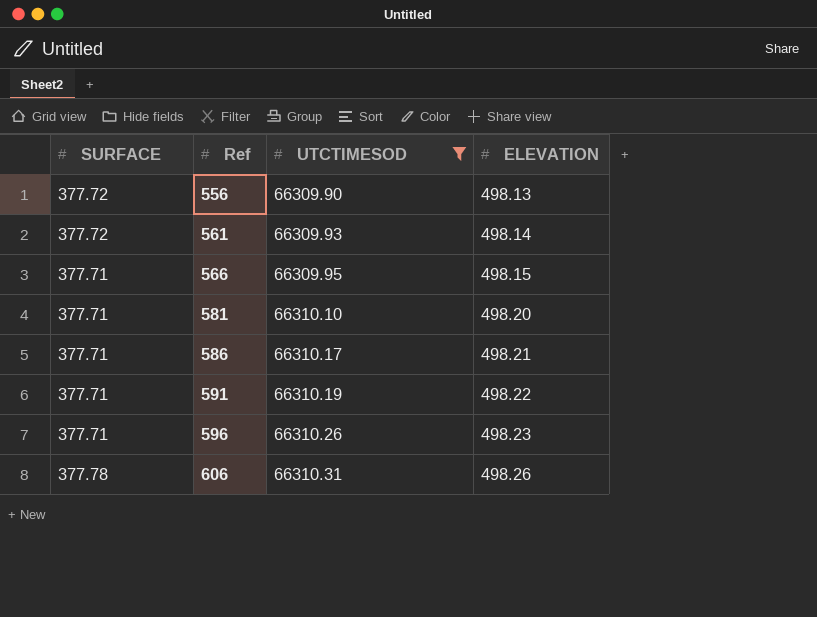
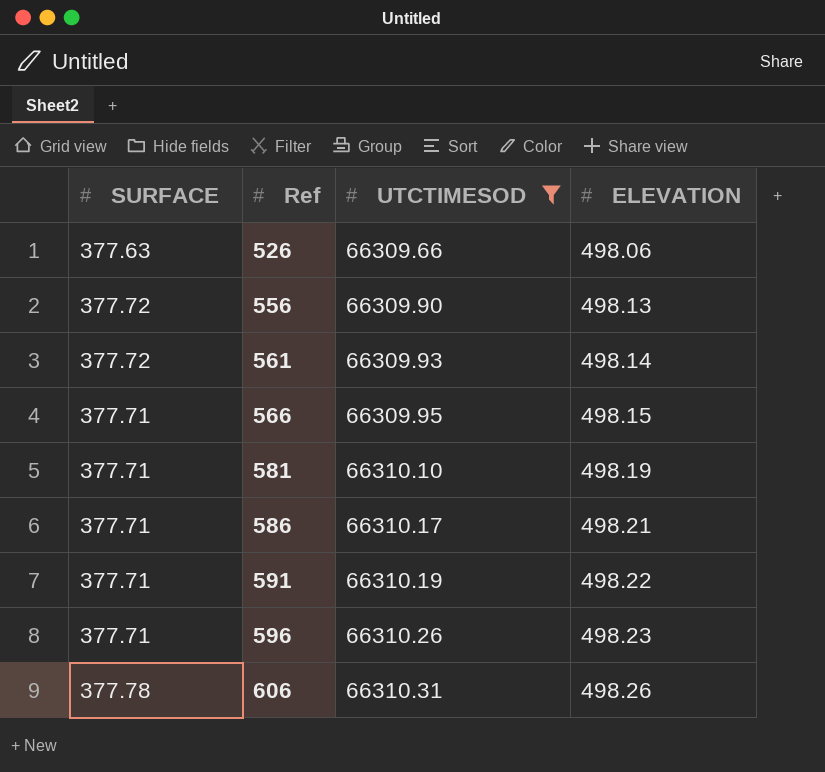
row 526: none -> 377.63 | 66309.66 | 498.06
581 | ELEVATION: 498.20 -> 498.19

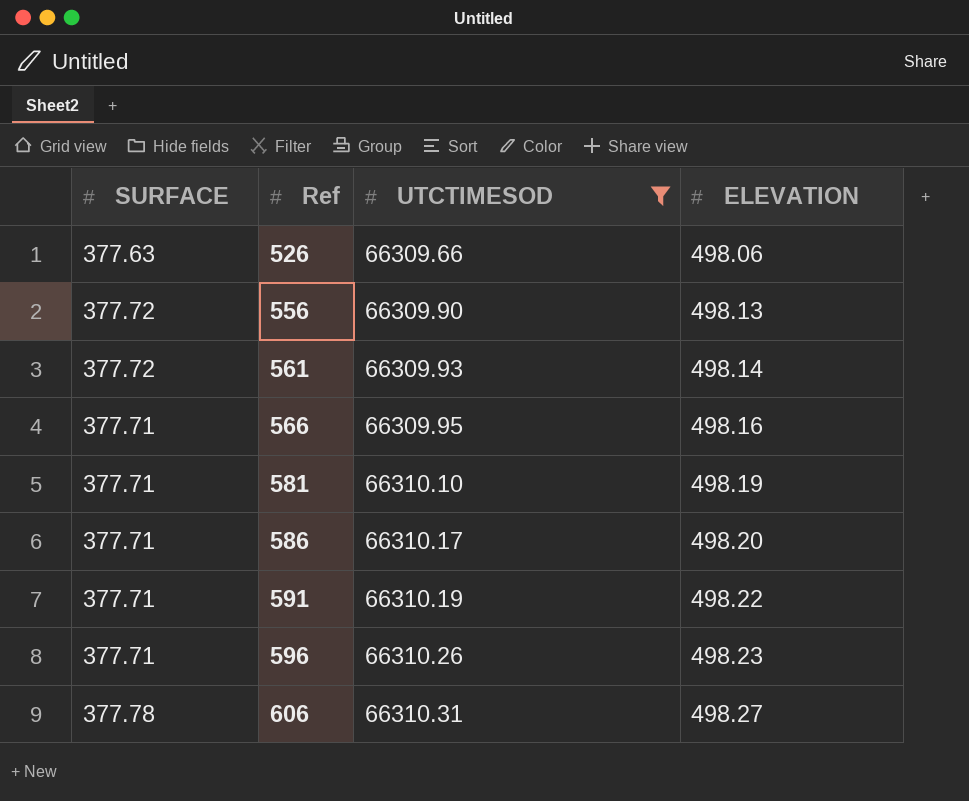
566 | ELEVATION: 498.15 -> 498.16
586 | ELEVATION: 498.21 -> 498.20
606 | ELEVATION: 498.26 -> 498.27

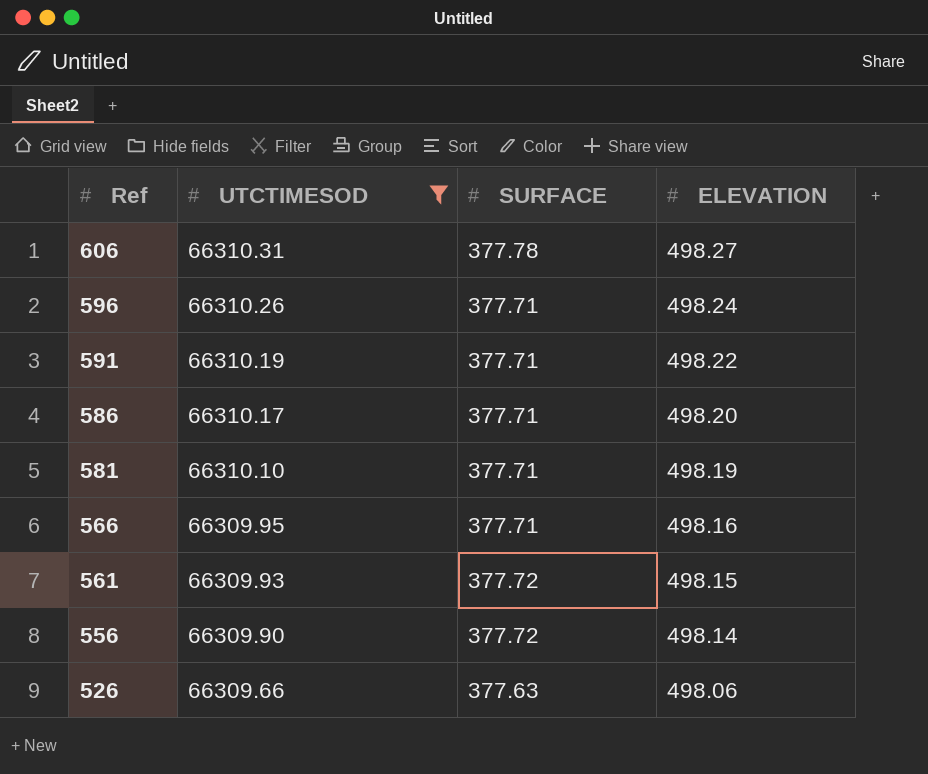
row order: Ref ascending -> Ref descending
column SURFACE | position: 1 -> 3
596 | ELEVATION: 498.23 -> 498.24
561 | ELEVATION: 498.14 -> 498.15
556 | ELEVATION: 498.13 -> 498.14

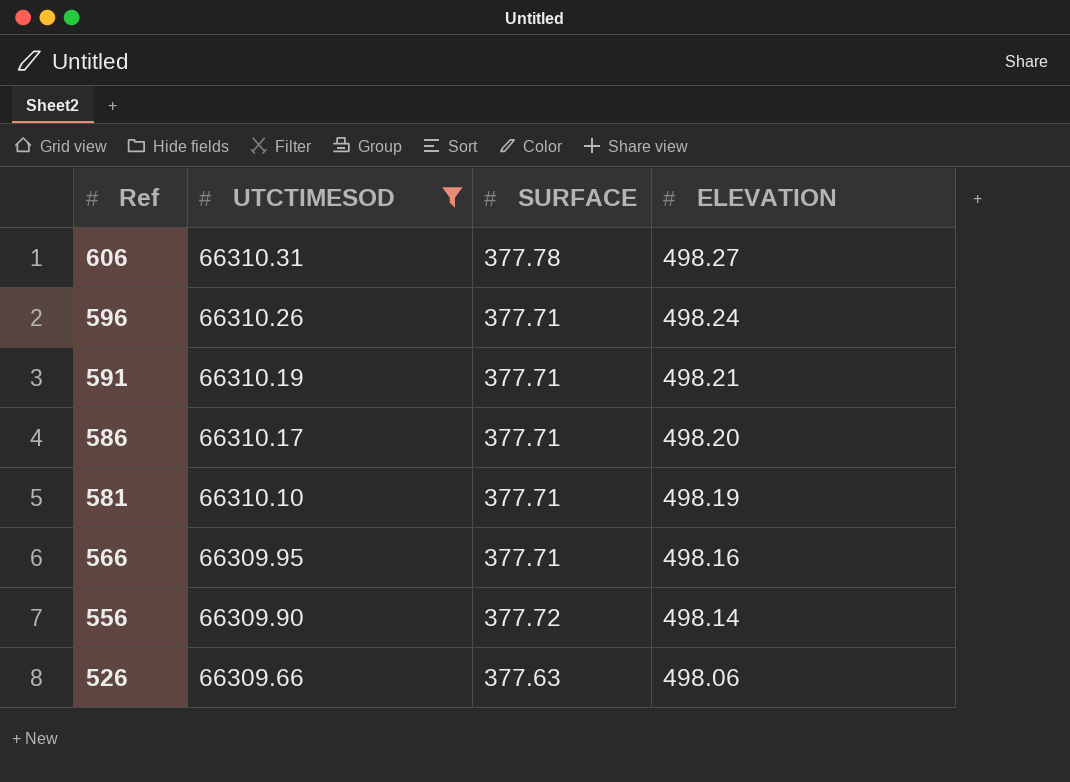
row 561: 66309.93 | 377.72 | 498.15 -> none
591 | ELEVATION: 498.22 -> 498.21

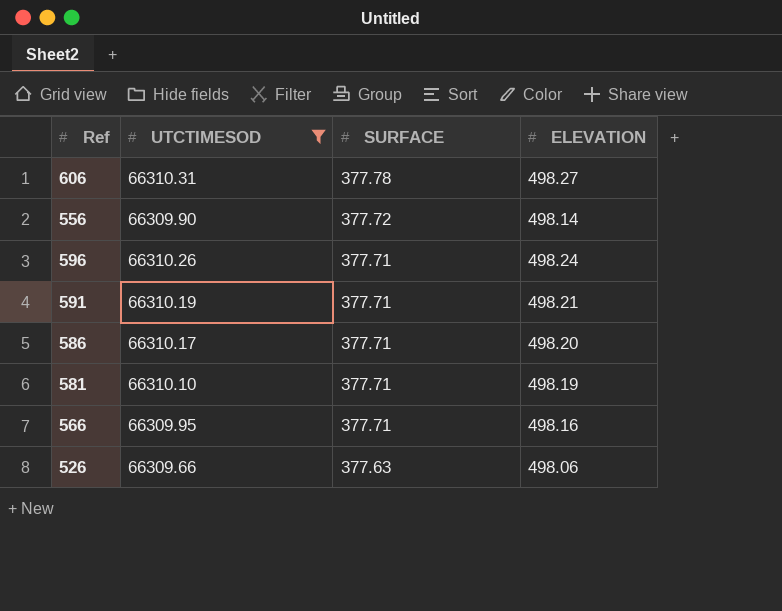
row order: Ref descending -> SURFACE descending

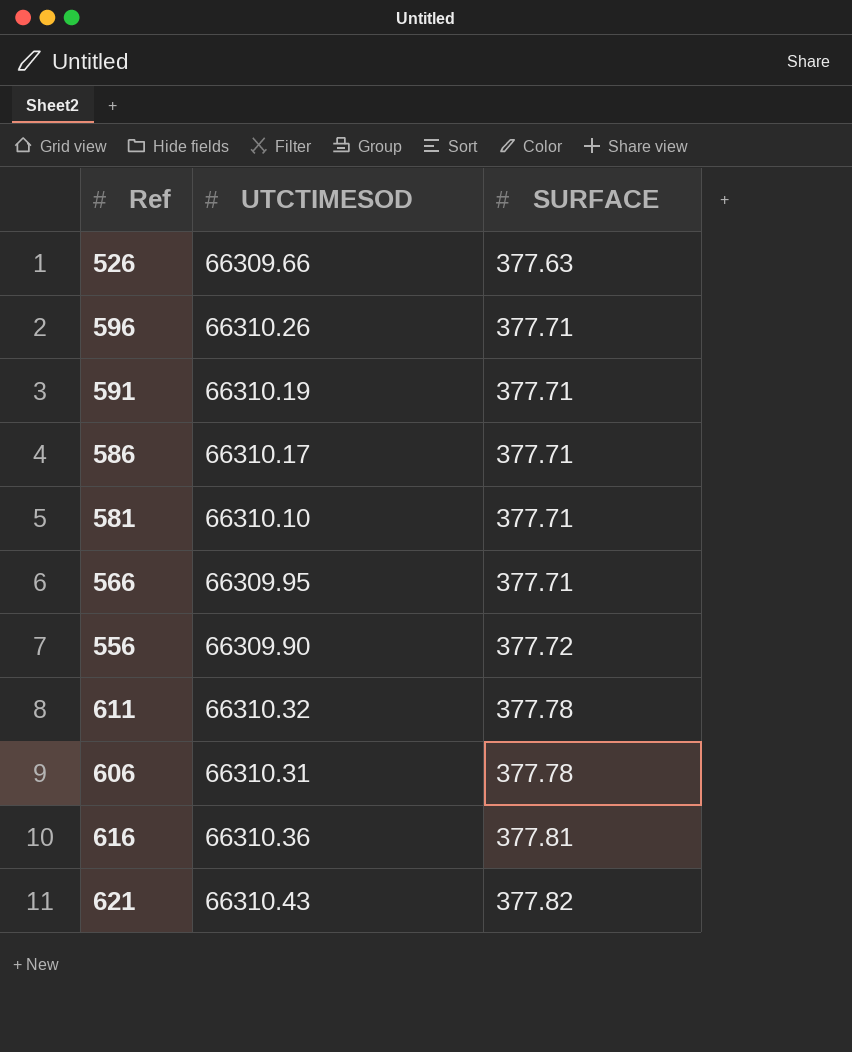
filter: UTCTIMESOD <= 66310.31 -> none
row order: SURFACE descending -> SURFACE ascending
column ELEVATION | position: 4 -> none

